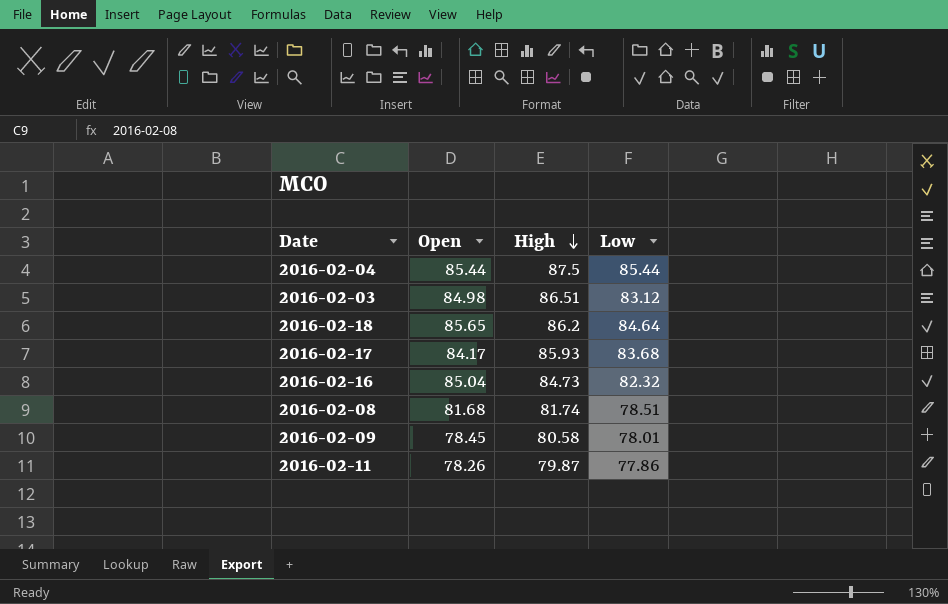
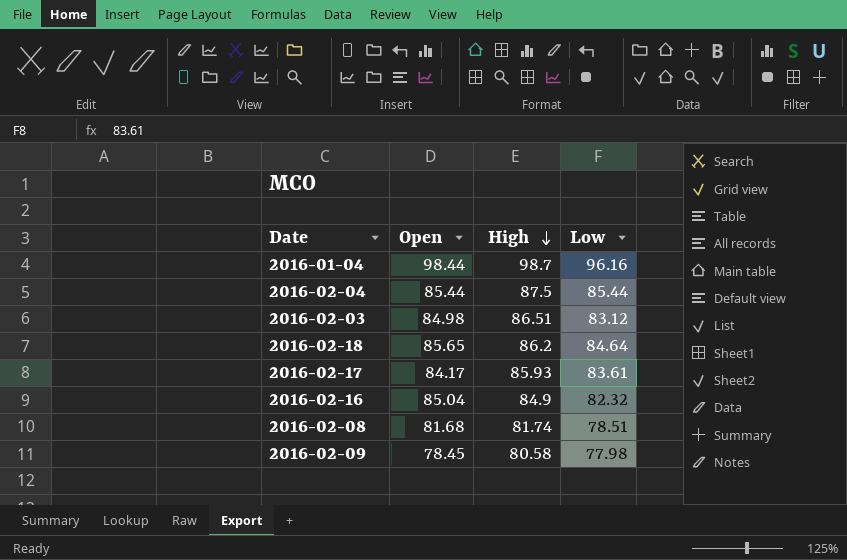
row 2016-02-11: 78.26 | 79.87 | 77.86 -> none
row 2016-01-04: none -> 98.44 | 98.7 | 96.16
2016-02-17 | Low: 83.68 -> 83.61
2016-02-16 | High: 84.73 -> 84.9
2016-02-09 | Low: 78.01 -> 77.98

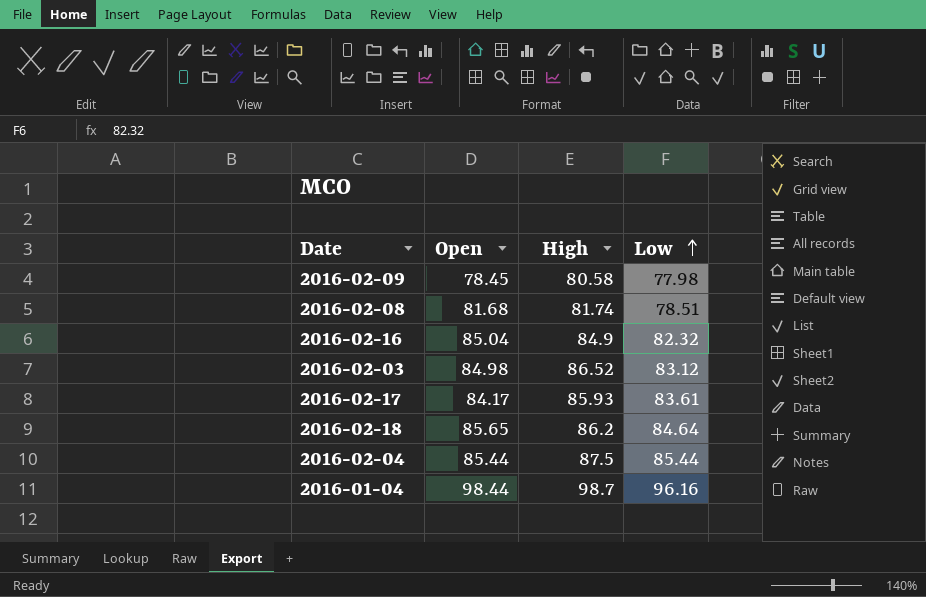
row order: High descending -> Low ascending
2016-02-03 | High: 86.51 -> 86.52

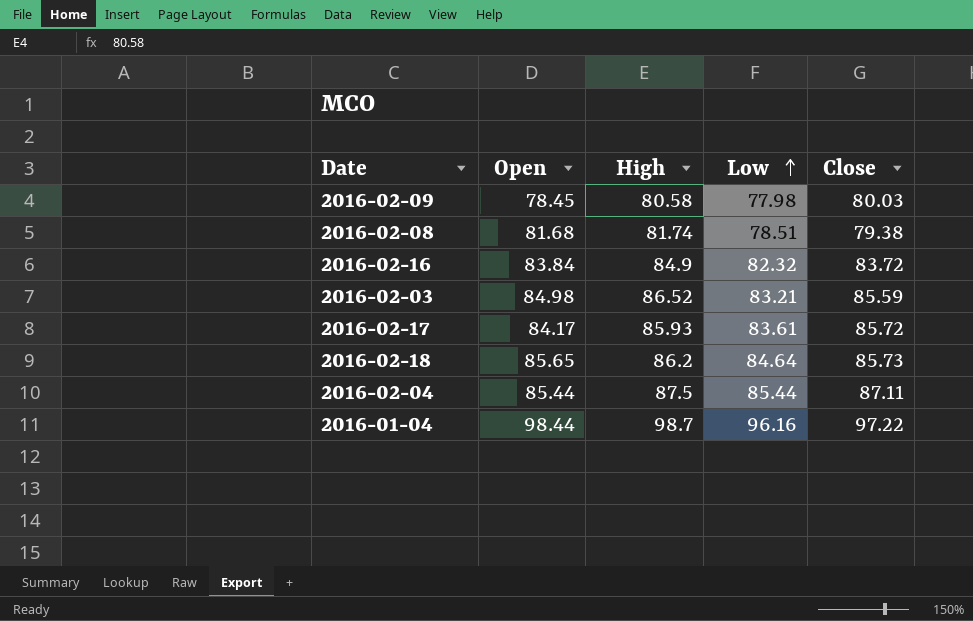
column Close | position: none -> 5
2016-02-16 | Open: 85.04 -> 83.84
2016-02-03 | Low: 83.12 -> 83.21

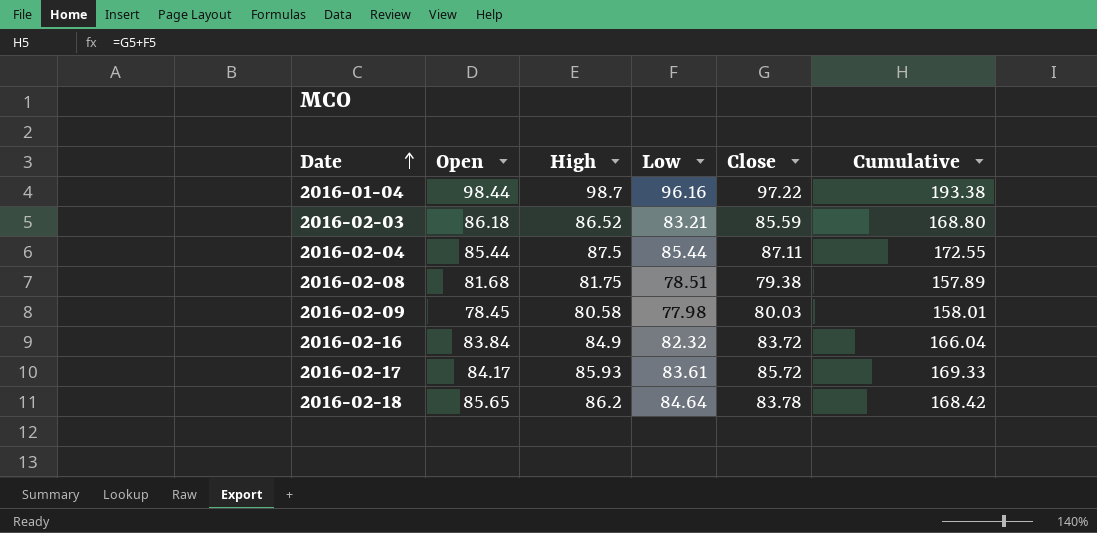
row order: Low ascending -> Date ascending
column Cumulative | formula: none -> [Low] + [Close]
2016-02-03 | Open: 84.98 -> 86.18
2016-02-08 | High: 81.74 -> 81.75
2016-02-18 | Close: 85.73 -> 83.78

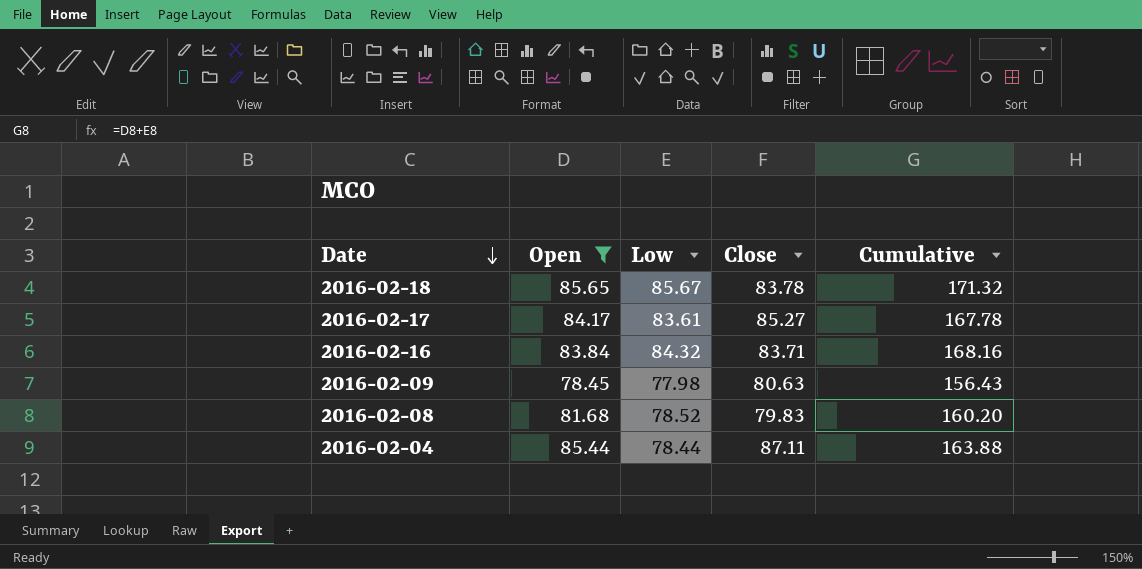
filter: none -> Open <= 85.65
row order: Date ascending -> Date descending
column High | position: 3 -> none
column Cumulative | formula: [Low] + [Close] -> [Open] + [Low]
2016-02-18 | Low: 84.64 -> 85.67
2016-02-17 | Close: 85.72 -> 85.27
2016-02-16 | Low: 82.32 -> 84.32
2016-02-16 | Close: 83.72 -> 83.71
2016-02-09 | Close: 80.03 -> 80.63
2016-02-08 | Low: 78.51 -> 78.52
2016-02-08 | Close: 79.38 -> 79.83
2016-02-04 | Low: 85.44 -> 78.44

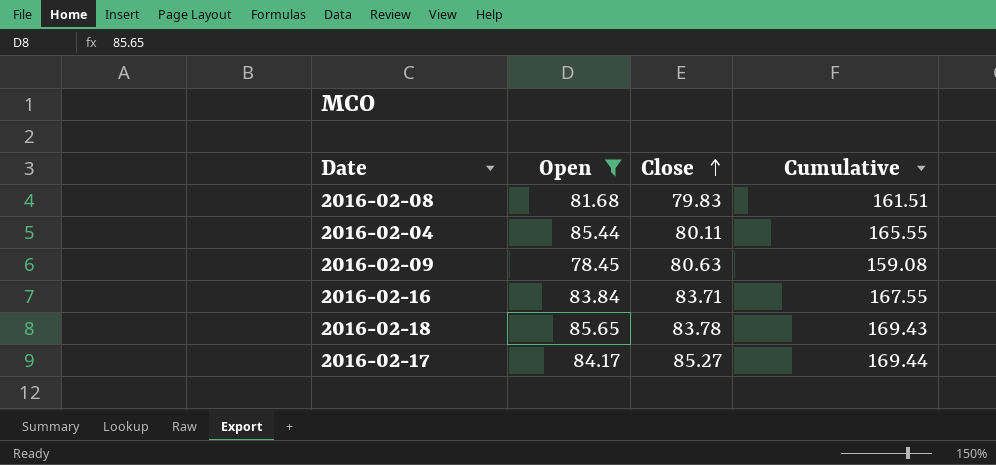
row order: Date descending -> Close ascending
column Low | position: 3 -> none
column Cumulative | formula: [Open] + [Low] -> [Open] + [Close]
2016-02-04 | Close: 87.11 -> 80.11

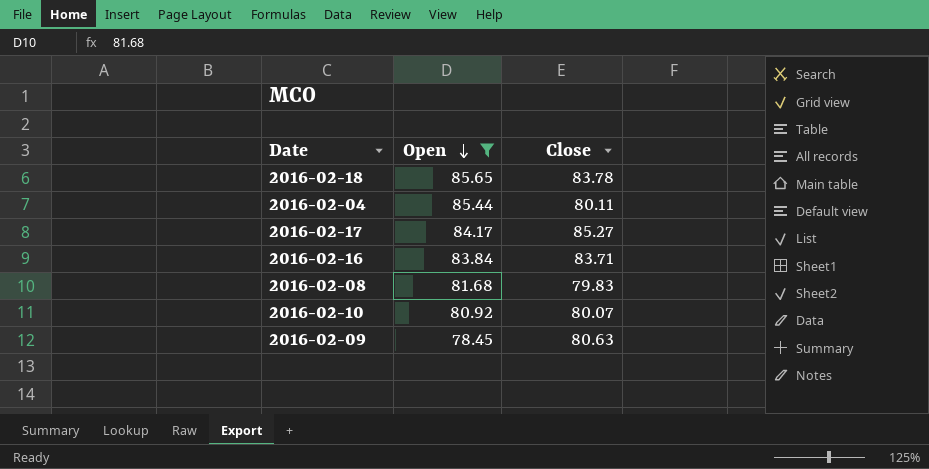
row order: Close ascending -> Open descending
column Cumulative | formula: [Open] + [Close] -> none
row 2016-02-10: none -> 80.92 | 80.07

